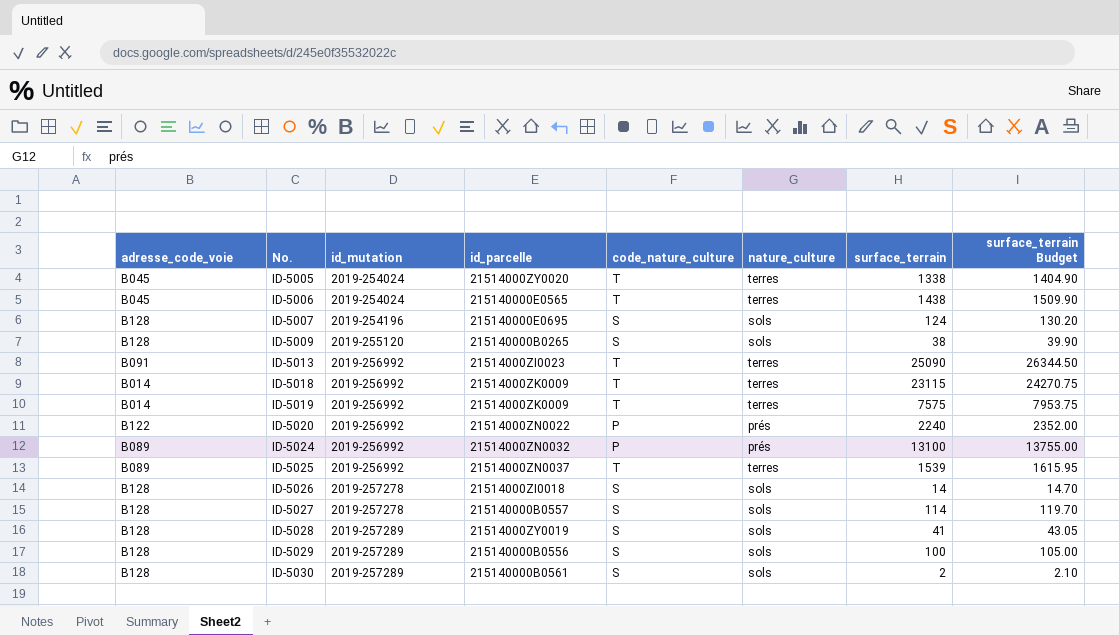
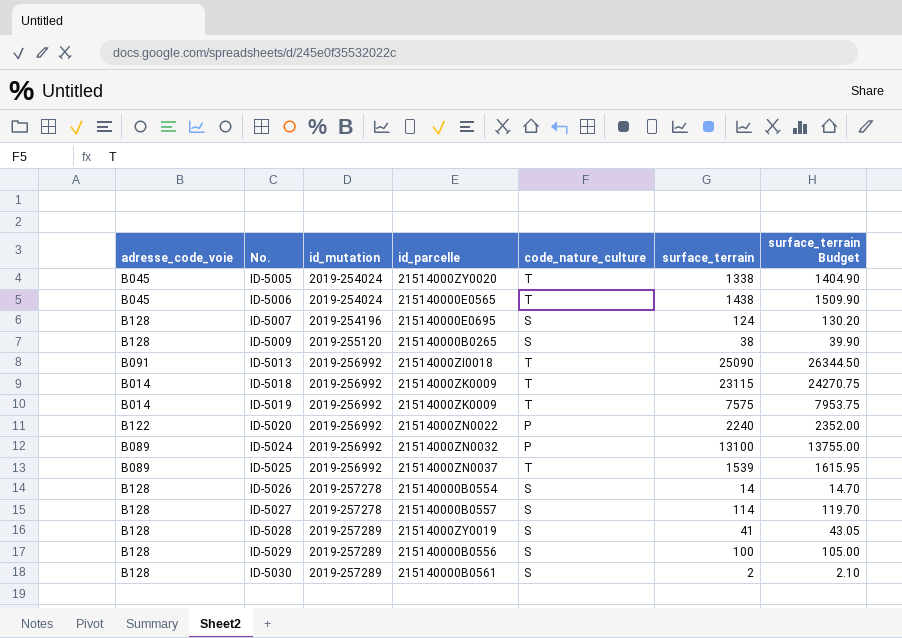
column nature_culture | position: 6 -> none
ID-5013 | id_parcelle: 21514000ZI0023 -> 21514000ZI0018
ID-5026 | id_parcelle: 21514000ZI0018 -> 215140000B0554

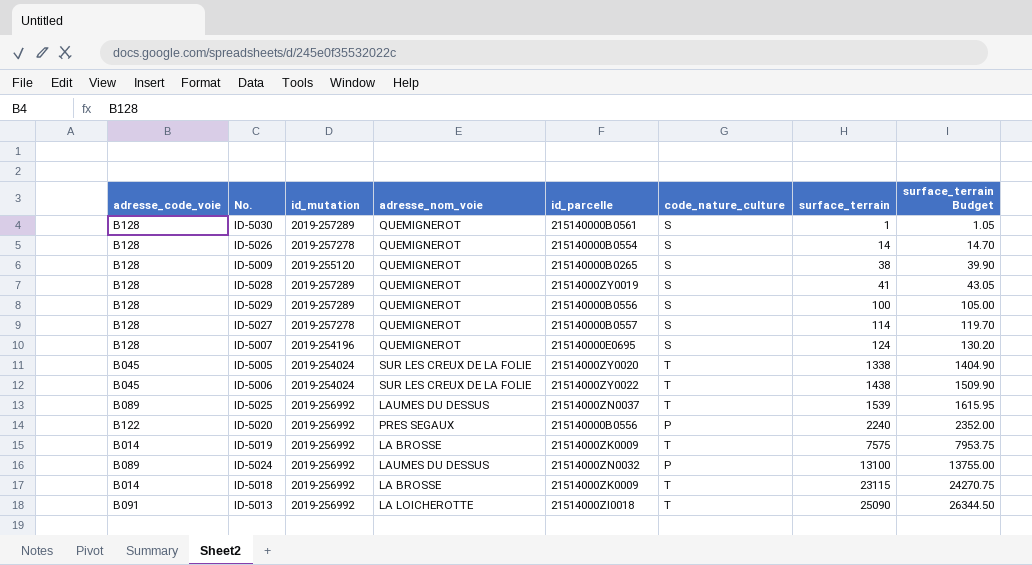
row order: No. ascending -> surface_terrain ascending
column adresse_nom_voie | position: none -> 4
ID-5030 | surface_terrain: 2 -> 1
ID-5030 | surface_terrain Budget: 2.10 -> 1.05
ID-5006 | id_parcelle: 215140000E0565 -> 21514000ZY0022
ID-5020 | id_parcelle: 21514000ZN0022 -> 215140000B0556

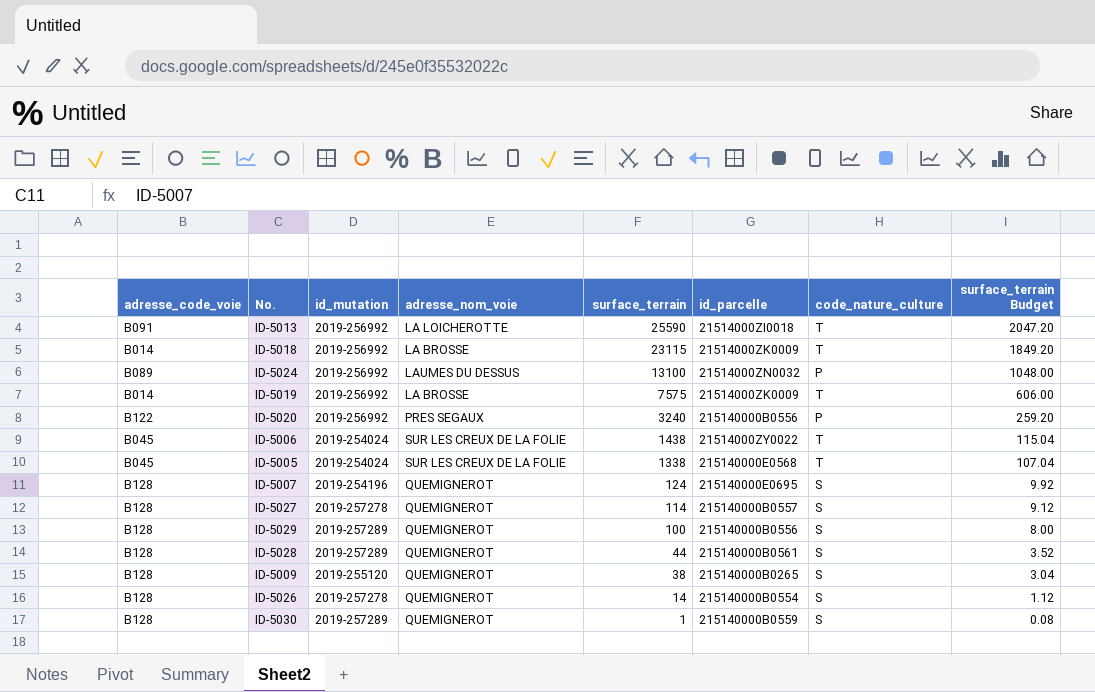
row order: surface_terrain ascending -> surface_terrain descending
column surface_terrain | position: 7 -> 5
column surface_terrain Budget | formula: [surface_terrain] * 1.05 -> [surface_terrain] * 0.08
row ID-5025: B089 | 2019-256992 | LAUMES DU DESSUS | 21514000ZN0037 | T | 1539 | 1615.95 -> none
ID-5013 | surface_terrain: 25090 -> 25590
ID-5020 | surface_terrain: 2240 -> 3240
ID-5005 | id_parcelle: 21514000ZY0020 -> 215140000E0568
ID-5028 | surface_terrain: 41 -> 44
ID-5028 | id_parcelle: 21514000ZY0019 -> 215140000B0561
ID-5030 | id_parcelle: 215140000B0561 -> 215140000B0559

